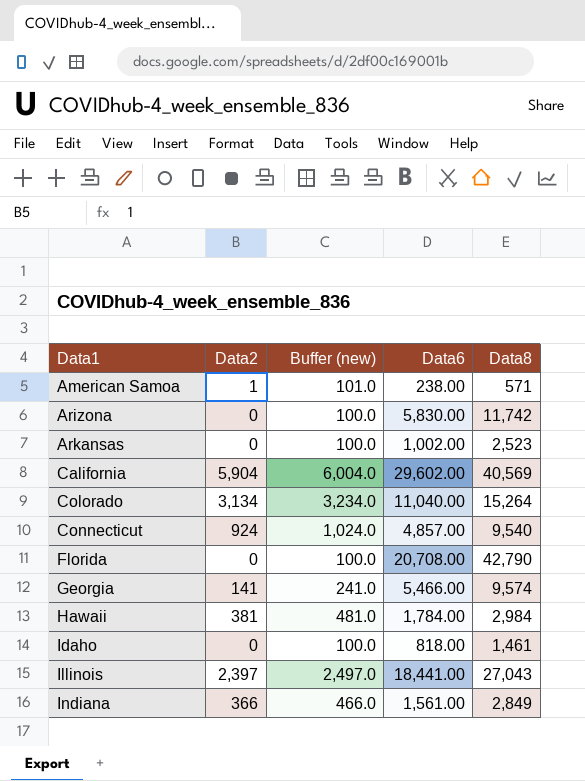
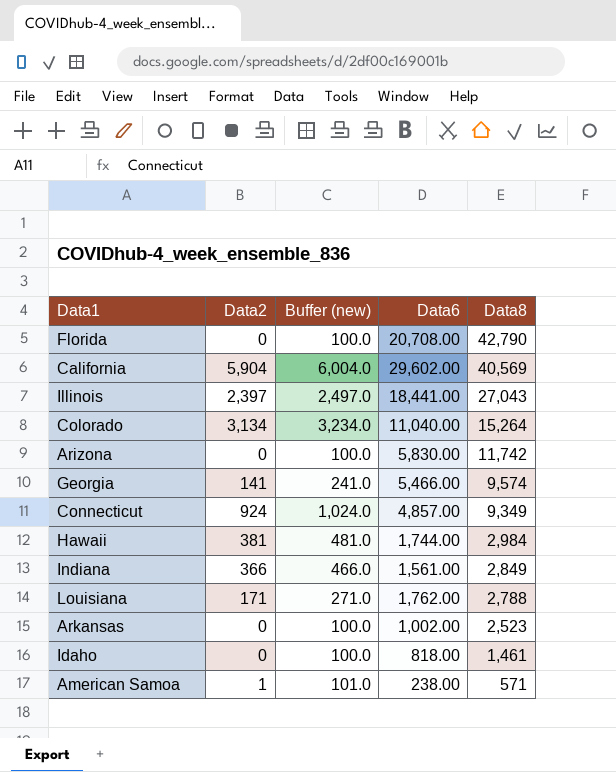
row order: Data1 ascending -> Data8 descending
Connecticut | Data8: 9,540 -> 9,349
Hawaii | Data6: 1,784.00 -> 1,744.00
row Louisiana: none -> 171 | 271.0 | 1,762.00 | 2,788

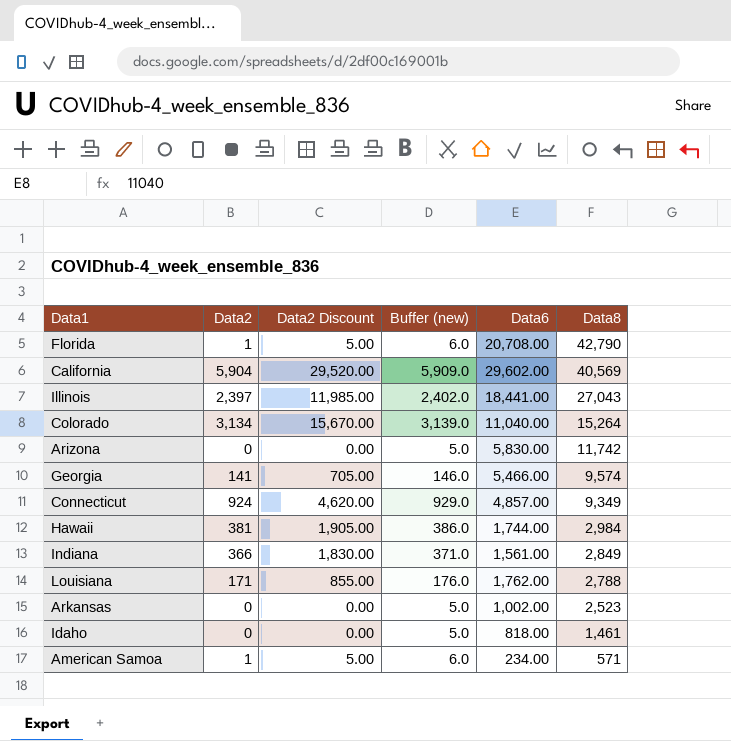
column Data2 Discount | formula: none -> [Data2] * 5
column Buffer (new) | formula: [Data2] + 100 -> [Data2] + 5
Florida | Data2: 0 -> 1
American Samoa | Data6: 238.00 -> 234.00

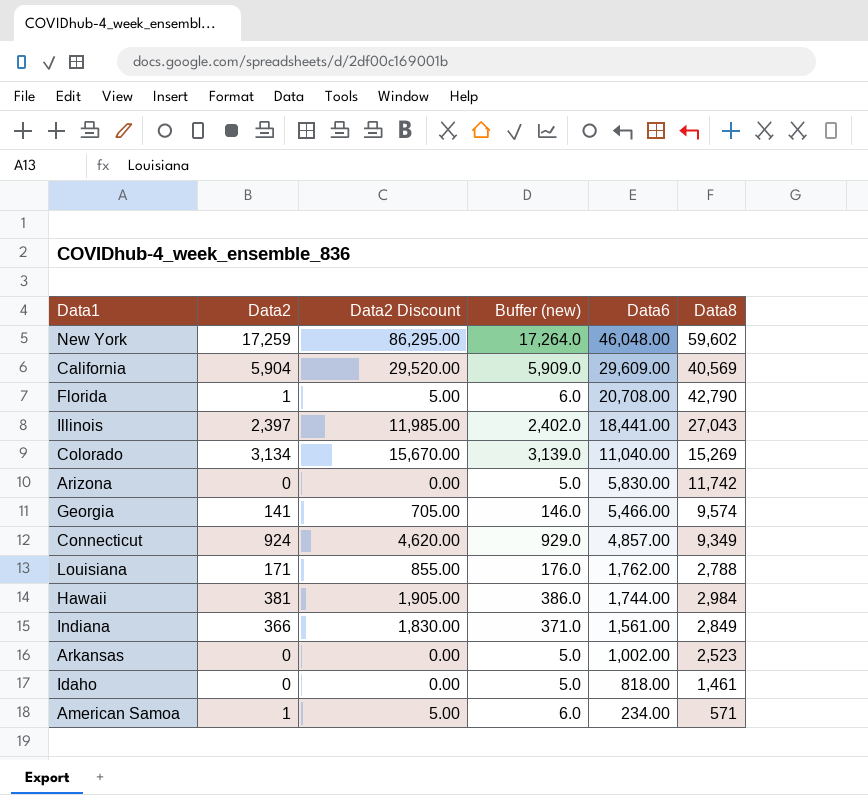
row order: Data8 descending -> Data6 descending
row New York: none -> 17,259 | 86,295.00 | 17,264.0 | 46,048.00 | 59,602
California | Data6: 29,602.00 -> 29,609.00
Colorado | Data8: 15,264 -> 15,269

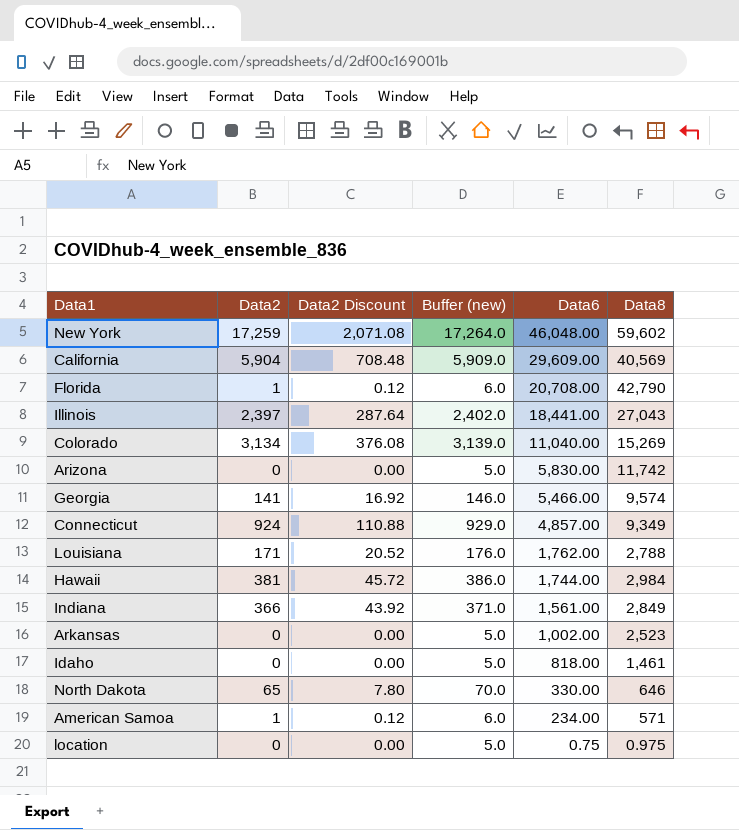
column Data2 Discount | formula: [Data2] * 5 -> [Data2] * 0.12
row North Dakota: none -> 65 | 7.80 | 70.0 | 330.00 | 646
row location: none -> 0 | 0.00 | 5.0 | 0.75 | 0.975

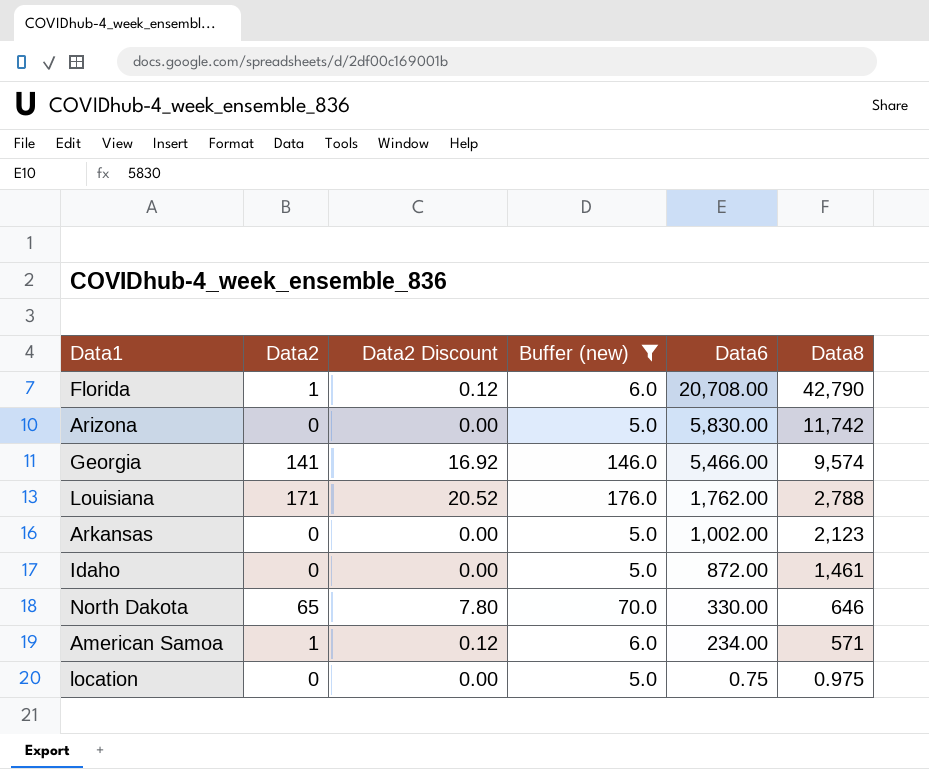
filter: none -> Buffer (new) <= 176.0
Arkansas | Data8: 2,523 -> 2,123
Idaho | Data6: 818.00 -> 872.00

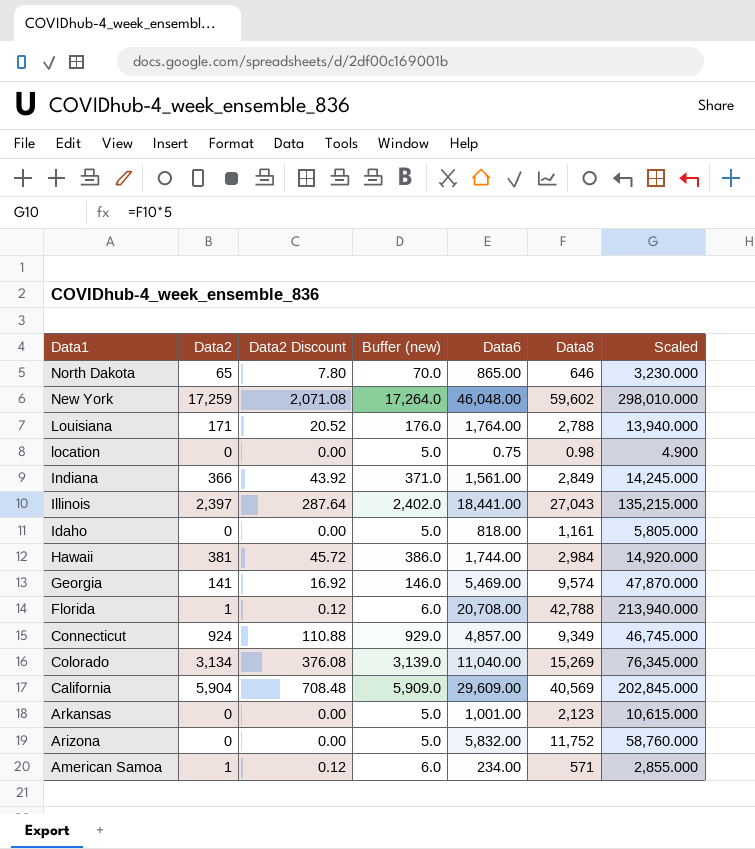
filter: Buffer (new) <= 176.0 -> none
row order: Data6 descending -> Data1 descending
column Scaled | formula: none -> [Data8] * 5
North Dakota | Data6: 330.00 -> 865.00
Louisiana | Data6: 1,762.00 -> 1,764.00
location | Data8: 0.975 -> 0.98
Idaho | Data6: 872.00 -> 818.00
Idaho | Data8: 1,461 -> 1,161
Georgia | Data6: 5,466.00 -> 5,469.00
Florida | Data8: 42,790 -> 42,788
Arkansas | Data6: 1,002.00 -> 1,001.00
Arizona | Data6: 5,830.00 -> 5,832.00
Arizona | Data8: 11,742 -> 11,752

